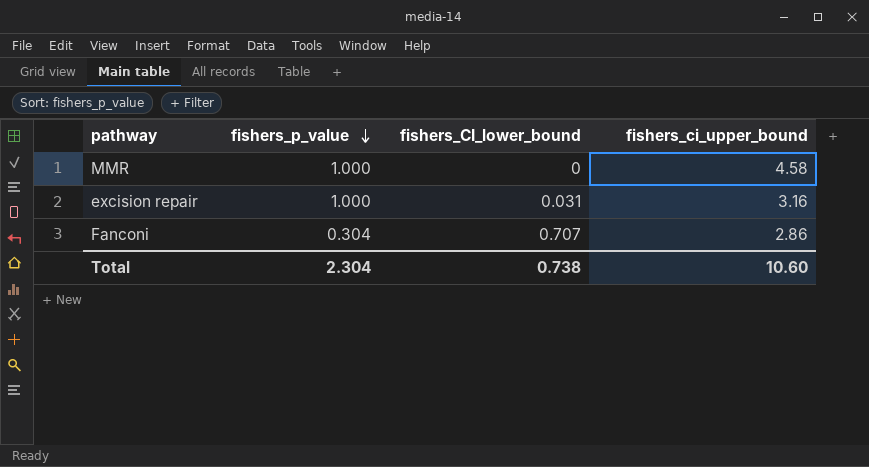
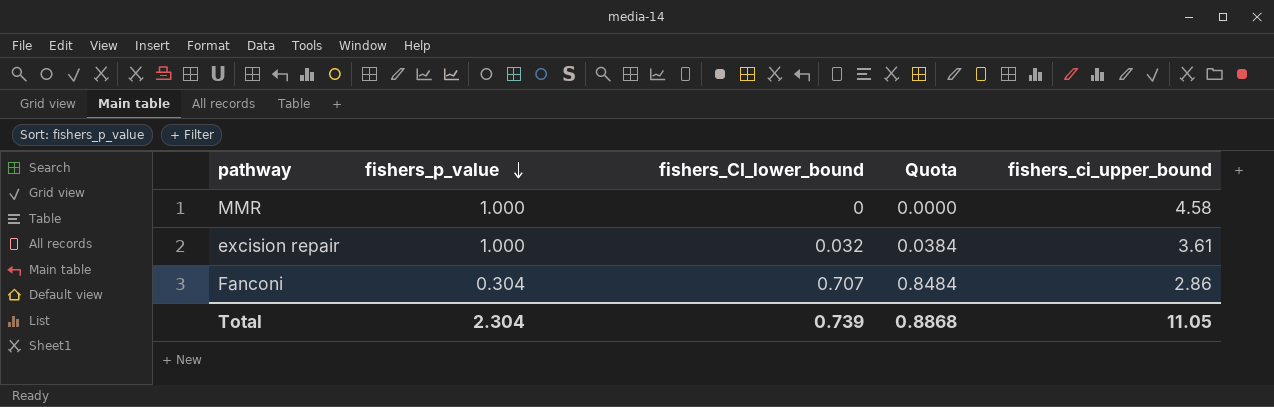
column Quota | formula: none -> [fishers_CI_lower_bound] * 1.2
excision repair | fishers_CI_lower_bound: 0.031 -> 0.032
excision repair | fishers_ci_upper_bound: 3.16 -> 3.61
Total | fishers_CI_lower_bound: 0.738 -> 0.739
Total | fishers_ci_upper_bound: 10.60 -> 11.05

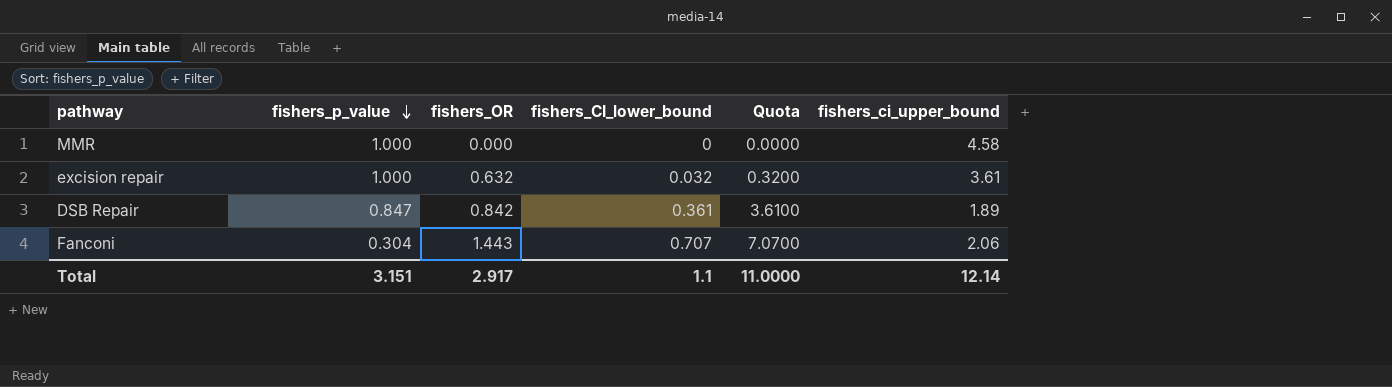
column fishers_OR | position: none -> 3
column Quota | formula: [fishers_CI_lower_bound] * 1.2 -> [fishers_CI_lower_bound] * 10
row DSB Repair: none -> 0.847 | 0.842 | 0.361 | 3.6100 | 1.89
Fanconi | fishers_ci_upper_bound: 2.86 -> 2.06
Total | fishers_p_value: 2.304 -> 3.151
Total | fishers_CI_lower_bound: 0.739 -> 1.1
Total | Quota: 0.8868 -> 11.0000
Total | fishers_ci_upper_bound: 11.05 -> 12.14

